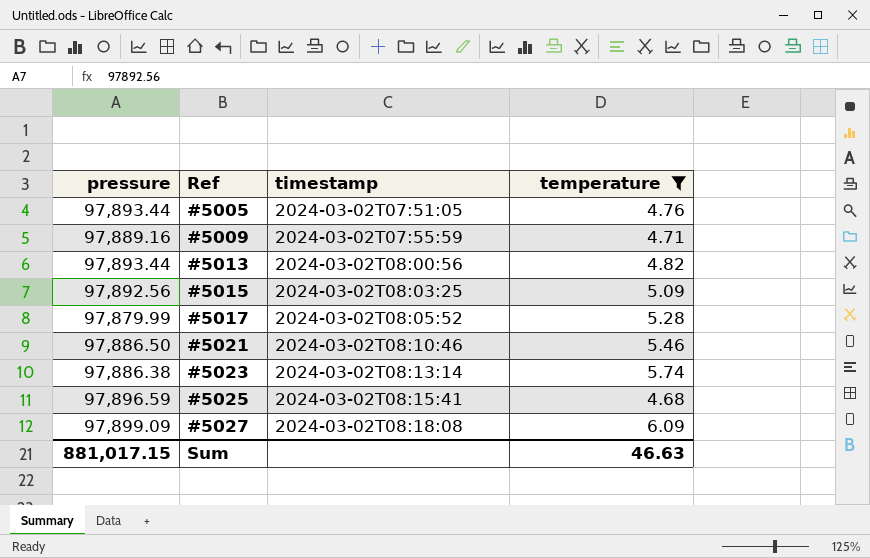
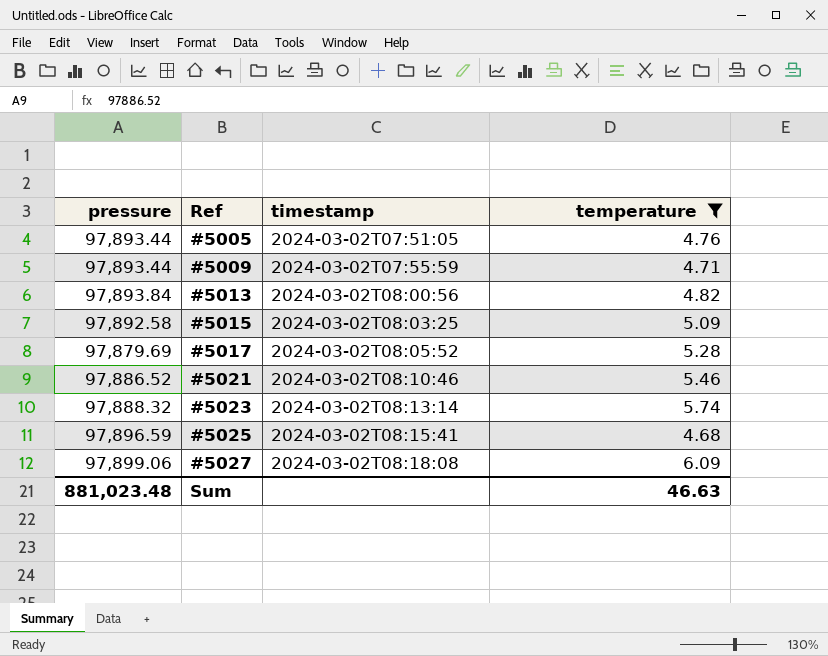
#5009 | pressure: 97,889.16 -> 97,893.44
#5013 | pressure: 97,893.44 -> 97,893.84
#5015 | pressure: 97,892.56 -> 97,892.58
#5017 | pressure: 97,879.99 -> 97,879.69
#5021 | pressure: 97,886.50 -> 97,886.52
#5023 | pressure: 97,886.38 -> 97,888.32
#5027 | pressure: 97,899.09 -> 97,899.06
Sum | pressure: 881,017.15 -> 881,023.48

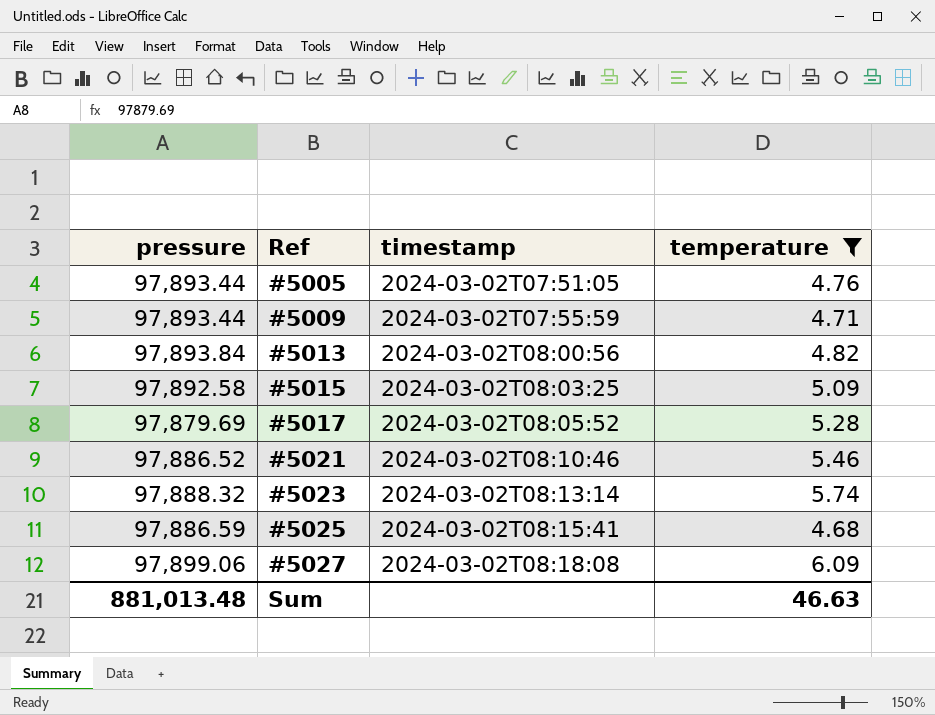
#5025 | pressure: 97,896.59 -> 97,886.59
Sum | pressure: 881,023.48 -> 881,013.48

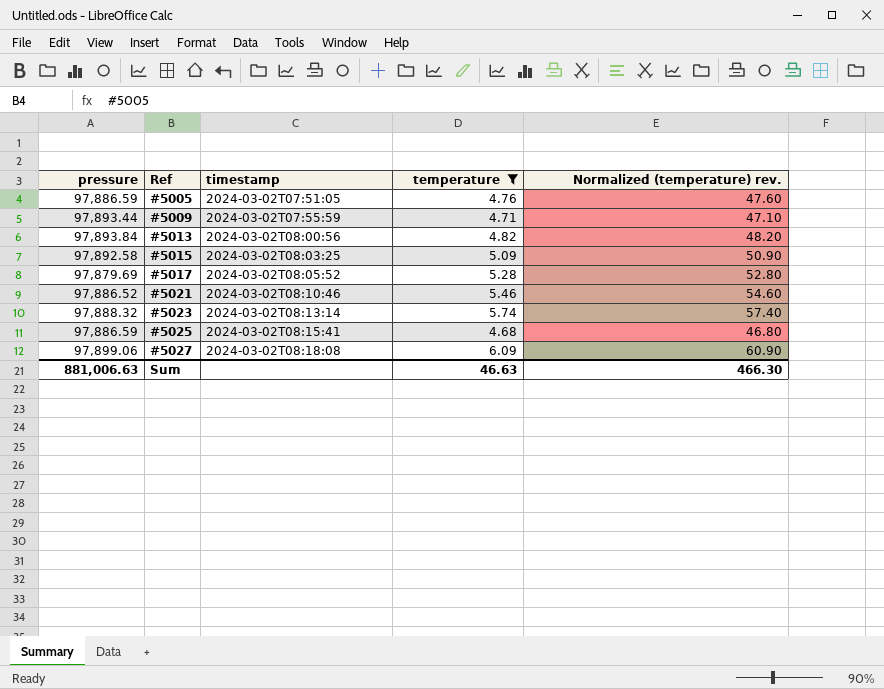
column Normalized (temperature) rev. | formula: none -> [temperature] * 10
#5005 | pressure: 97,893.44 -> 97,886.59
Sum | pressure: 881,013.48 -> 881,006.63

